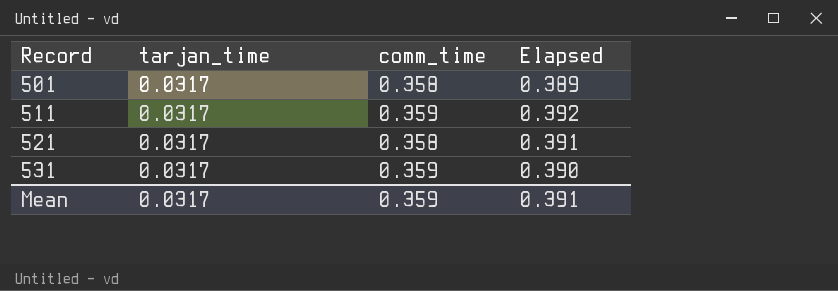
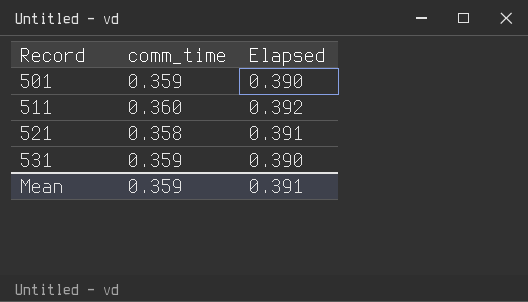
column tarjan_time | position: 2 -> none
501 | comm_time: 0.358 -> 0.359
501 | Elapsed: 0.389 -> 0.390
511 | comm_time: 0.359 -> 0.360

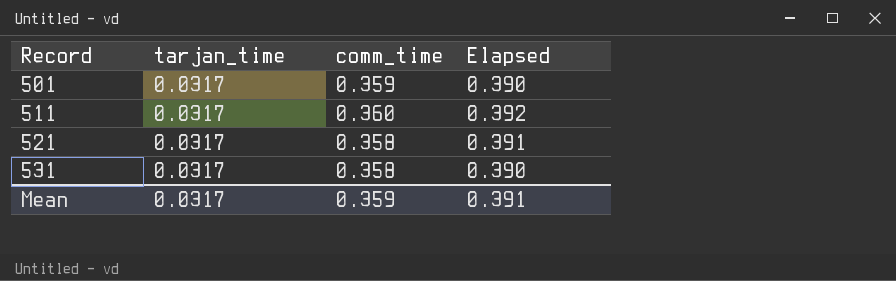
column tarjan_time | position: none -> 2
531 | comm_time: 0.359 -> 0.358

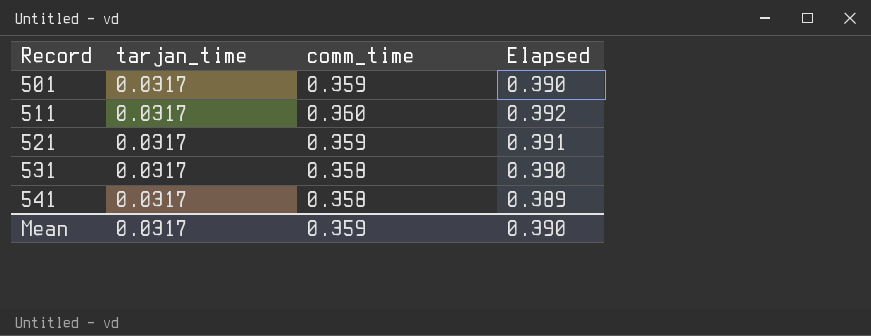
521 | comm_time: 0.358 -> 0.359
row 541: none -> 0.0317 | 0.358 | 0.389
Mean | Elapsed: 0.391 -> 0.390

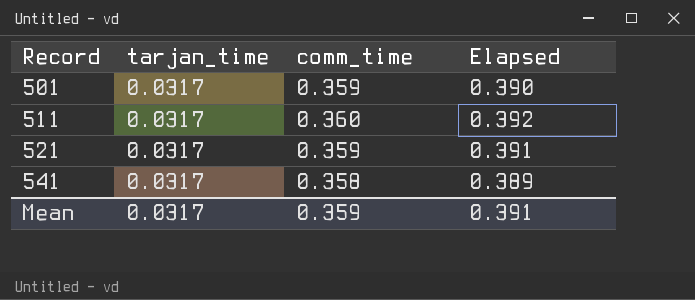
row 531: 0.0317 | 0.358 | 0.390 -> none
Mean | Elapsed: 0.390 -> 0.391

